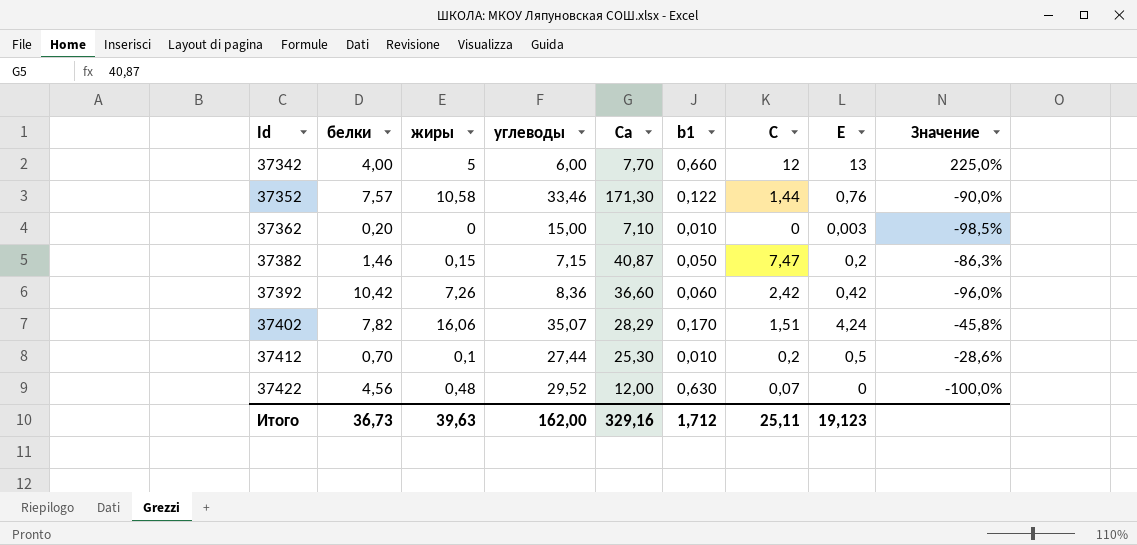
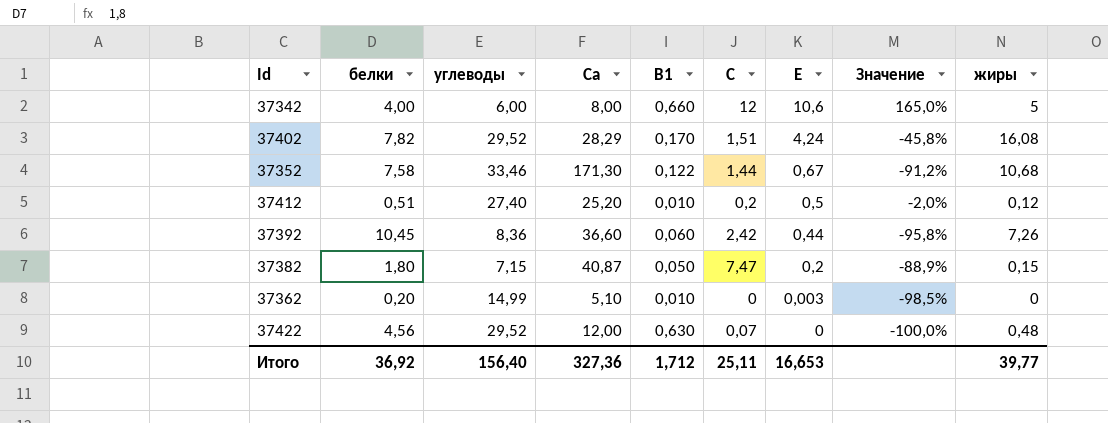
row order: Id ascending -> E descending
column name: b1 -> B1
column жиры | position: 3 -> 9
37342 | Са: 7,70 -> 8,00
37342 | E: 13 -> 10,6
37342 | Значение: 225,0% -> 165,0%
37402 | углеводы: 35,07 -> 29,52
37402 | жиры: 16,06 -> 16,08
37352 | белки: 7,57 -> 7,58
37352 | E: 0,76 -> 0,67
37352 | Значение: -90,0% -> -91,2%
37352 | жиры: 10,58 -> 10,68
37412 | белки: 0,70 -> 0,51
37412 | углеводы: 27,44 -> 27,40
37412 | Са: 25,30 -> 25,20
37412 | Значение: -28,6% -> -2,0%
37412 | жиры: 0,1 -> 0,12
37392 | белки: 10,42 -> 10,45
37392 | E: 0,42 -> 0,44
37392 | Значение: -96,0% -> -95,8%
37382 | белки: 1,46 -> 1,80
37382 | Значение: -86,3% -> -88,9%
37362 | углеводы: 15,00 -> 14,99
37362 | Са: 7,10 -> 5,10
Итого | белки: 36,73 -> 36,92
Итого | углеводы: 162,00 -> 156,40
Итого | Са: 329,16 -> 327,36
Итого | E: 19,123 -> 16,653
Итого | жиры: 39,63 -> 39,77

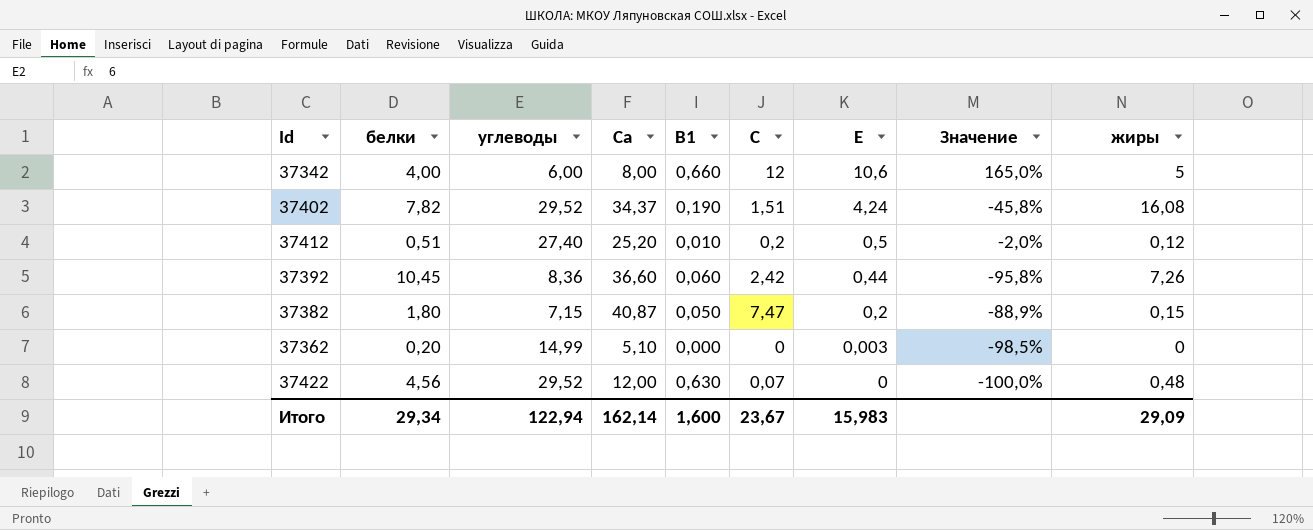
row 37352: 7,58 | 33,46 | 171,30 | 0,122 | 1,44 | 0,67 | -91,2% | 10,68 -> none
37402 | Са: 28,29 -> 34,37
37402 | B1: 0,170 -> 0,190
37362 | B1: 0,010 -> 0,000
Итого | белки: 36,92 -> 29,34
Итого | углеводы: 156,40 -> 122,94
Итого | Са: 327,36 -> 162,14
Итого | B1: 1,712 -> 1,600
Итого | C: 25,11 -> 23,67
Итого | E: 16,653 -> 15,983
Итого | жиры: 39,77 -> 29,09

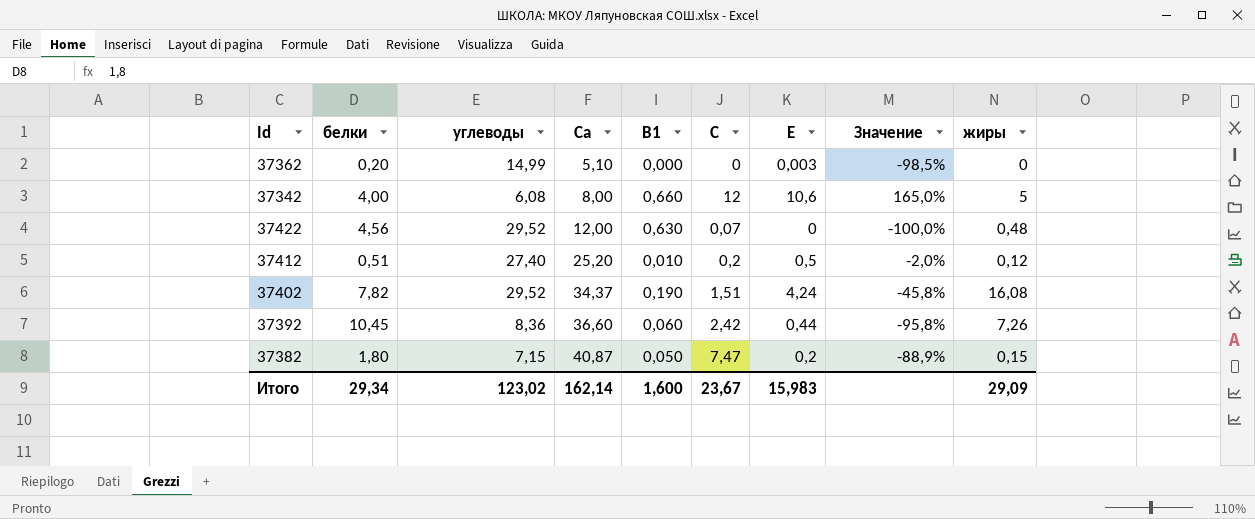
row order: E descending -> Са ascending
37342 | углеводы: 6,00 -> 6,08
Итого | углеводы: 122,94 -> 123,02

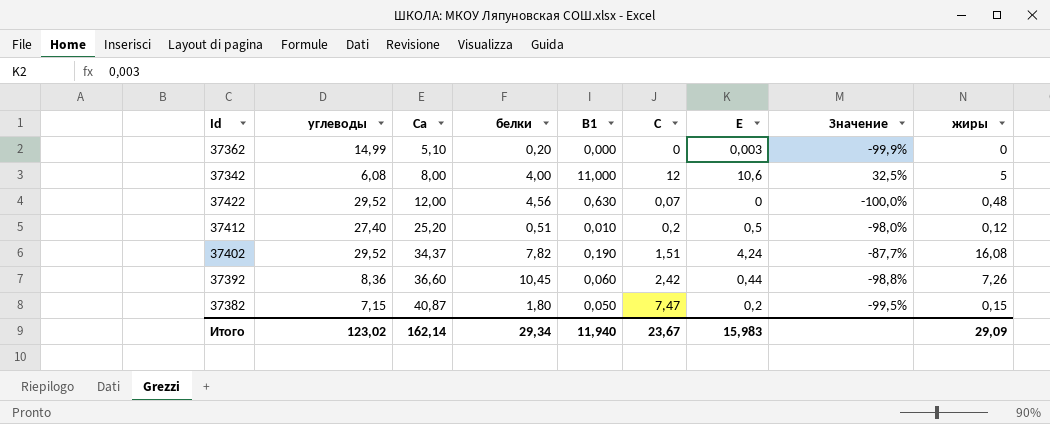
column белки | position: 2 -> 4
column Значение | formula: ([E] - [белки]) / [белки] -> ([E] - [Са]) / [Са]
37342 | B1: 0,660 -> 11,000
Итого | B1: 1,600 -> 11,940

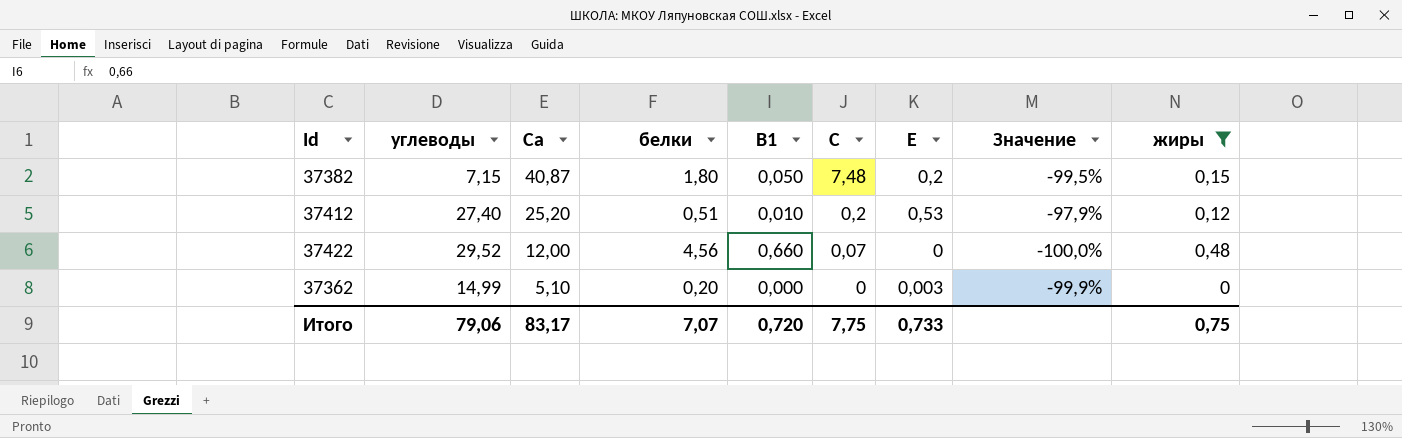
filter: none -> жиры <= 0,48
row order: Са ascending -> Са descending
37382 | C: 7,47 -> 7,48
37412 | E: 0,5 -> 0,53
37412 | Значение: -98,0% -> -97,9%
37422 | B1: 0,630 -> 0,660
Итого | углеводы: 123,02 -> 79,06
Итого | Са: 162,14 -> 83,17
Итого | белки: 29,34 -> 7,07
Итого | B1: 11,940 -> 0,720
Итого | C: 23,67 -> 7,75
Итого | E: 15,983 -> 0,733
Итого | жиры: 29,09 -> 0,75

